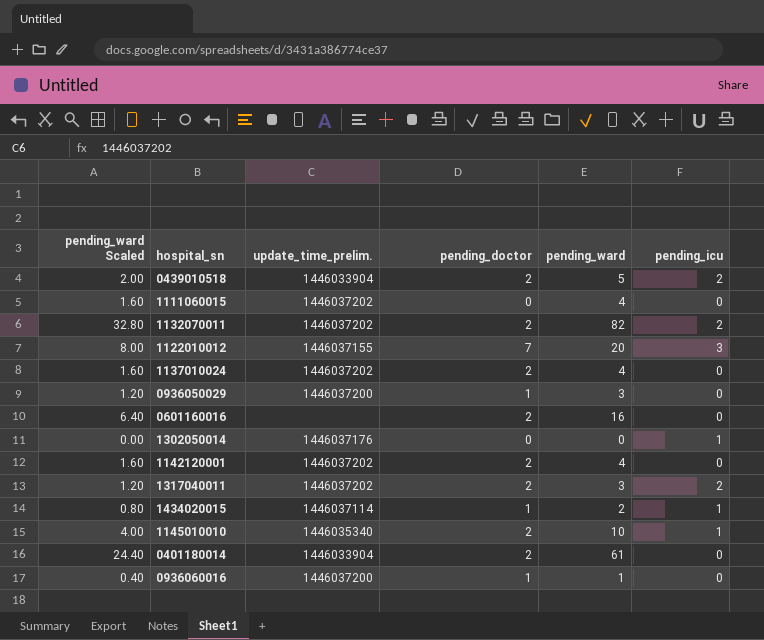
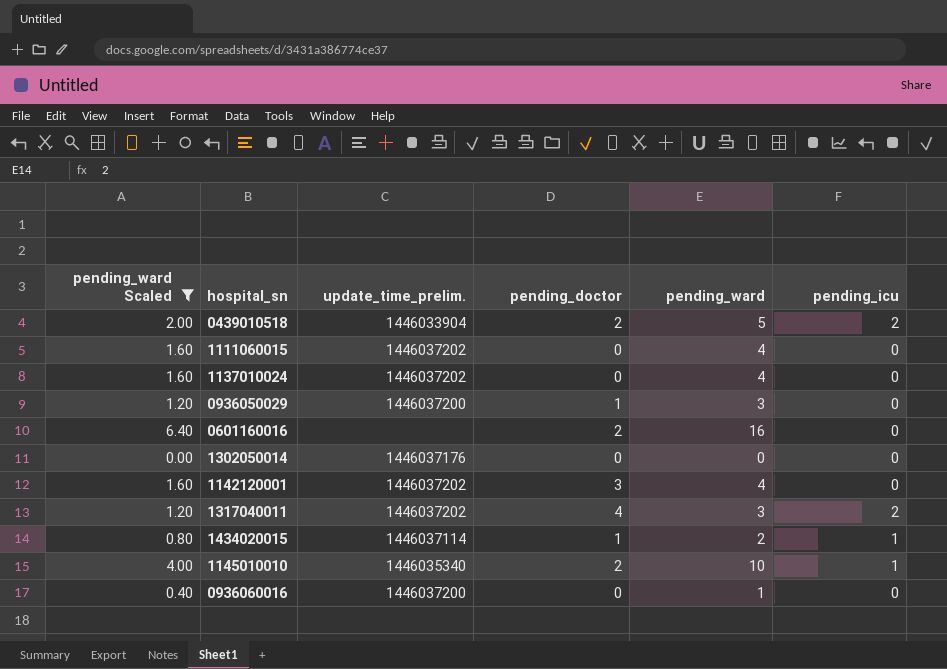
filter: none -> pending_ward Scaled <= 6.40
1137010024 | pending_doctor: 2 -> 0
1302050014 | pending_icu: 1 -> 0
1142120001 | pending_doctor: 2 -> 3
1317040011 | pending_doctor: 2 -> 4
0936060016 | pending_doctor: 1 -> 0

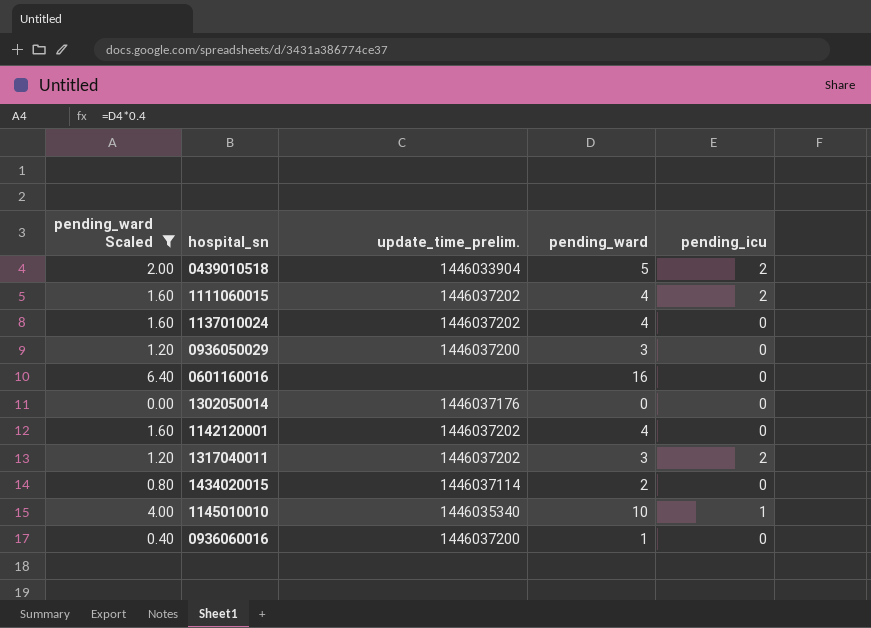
column pending_doctor | position: 4 -> none
1111060015 | pending_icu: 0 -> 2
1434020015 | pending_icu: 1 -> 0

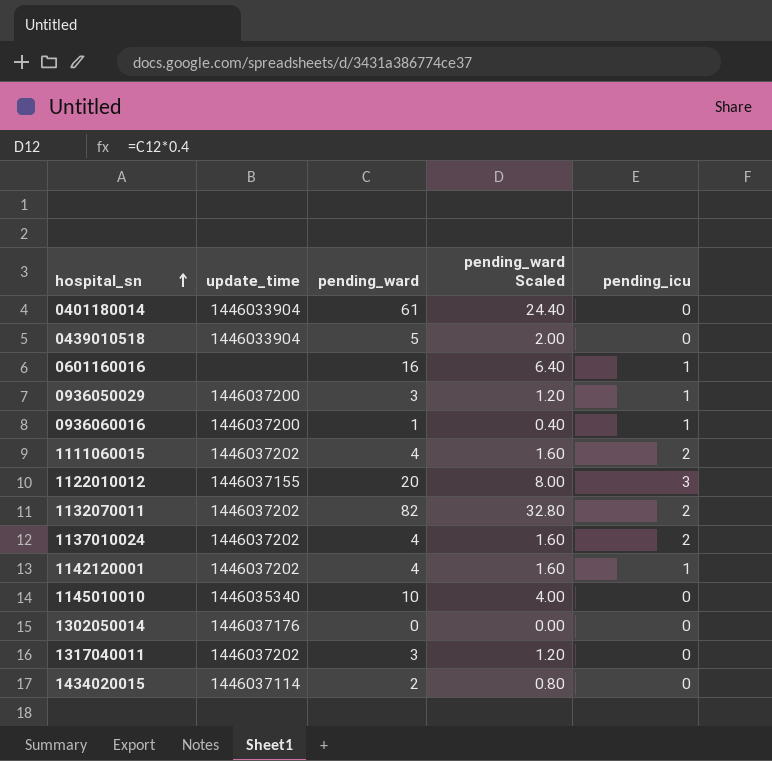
filter: pending_ward Scaled <= 6.40 -> none
row order: none -> hospital_sn ascending
column name: update_time_prelim. -> update_time
column pending_ward Scaled | position: 1 -> 4
0439010518 | pending_icu: 2 -> 0
0601160016 | pending_icu: 0 -> 1
0936050029 | pending_icu: 0 -> 1
0936060016 | pending_icu: 0 -> 1
1137010024 | pending_icu: 0 -> 2
1142120001 | pending_icu: 0 -> 1
1145010010 | pending_icu: 1 -> 0
1317040011 | pending_icu: 2 -> 0

